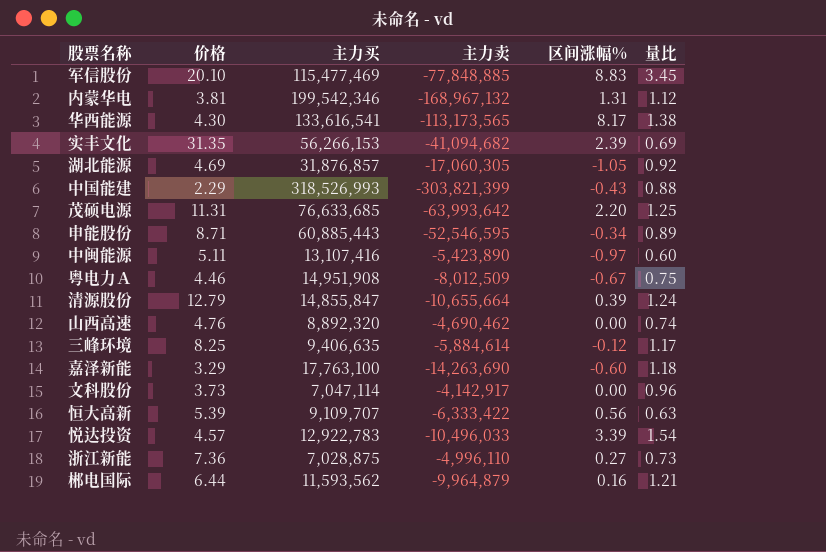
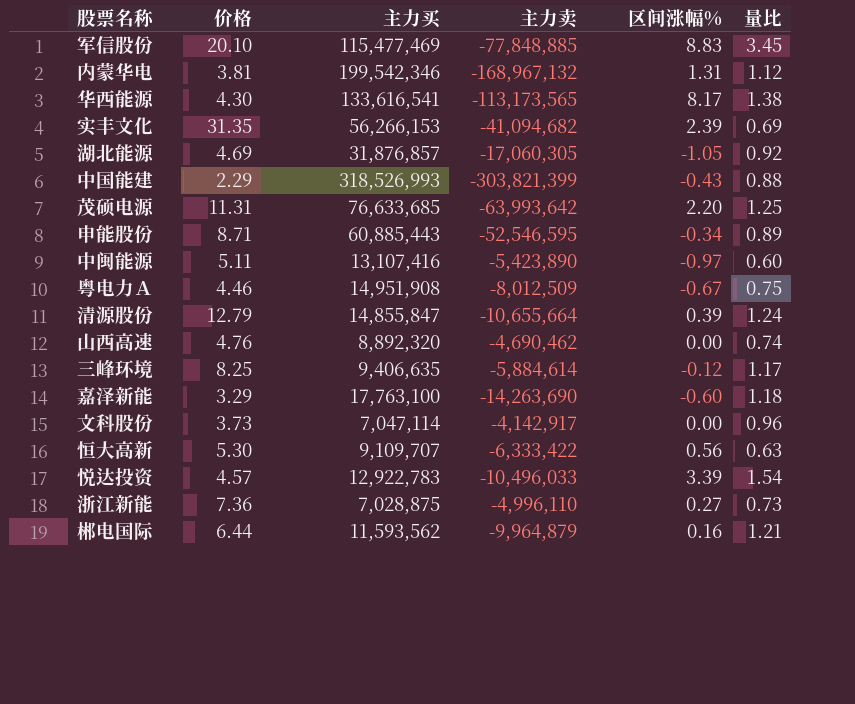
恒大高新 | 价格: 5.39 -> 5.30

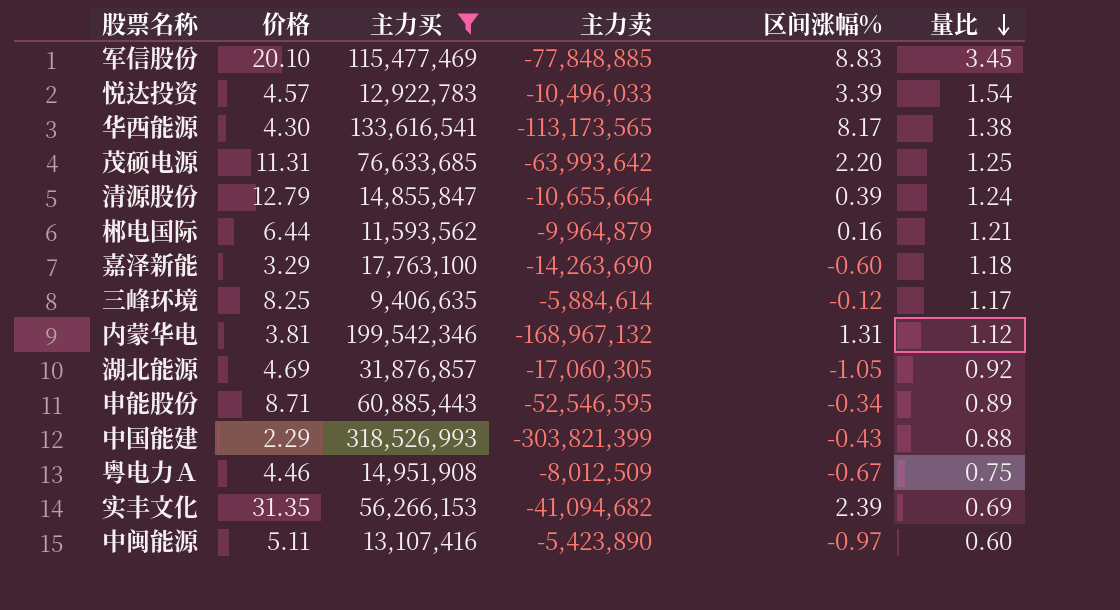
filter: none -> 主力买 >= 9,406,635
row order: none -> 量比 descending

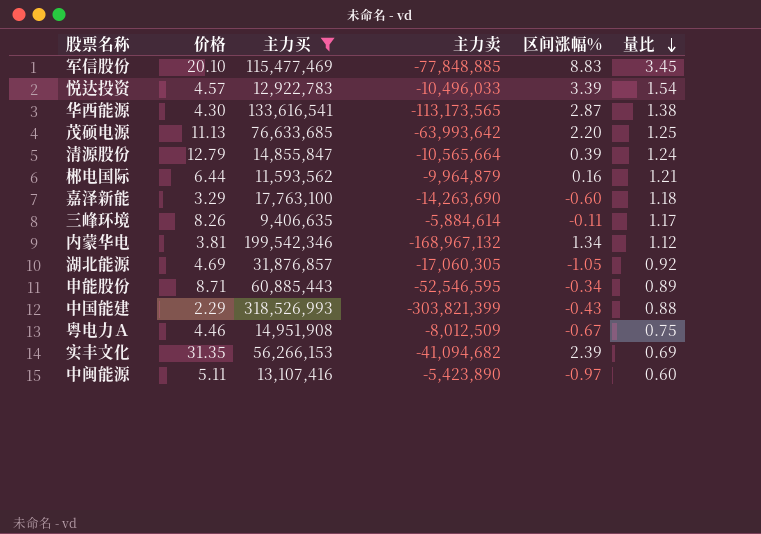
华西能源 | 区间涨幅%: 8.17 -> 2.87
茂硕电源 | 价格: 11.31 -> 11.13
清源股份 | 主力卖: -10,655,664 -> -10,565,664
三峰环境 | 价格: 8.25 -> 8.26
三峰环境 | 区间涨幅%: -0.12 -> -0.11
内蒙华电 | 区间涨幅%: 1.31 -> 1.34

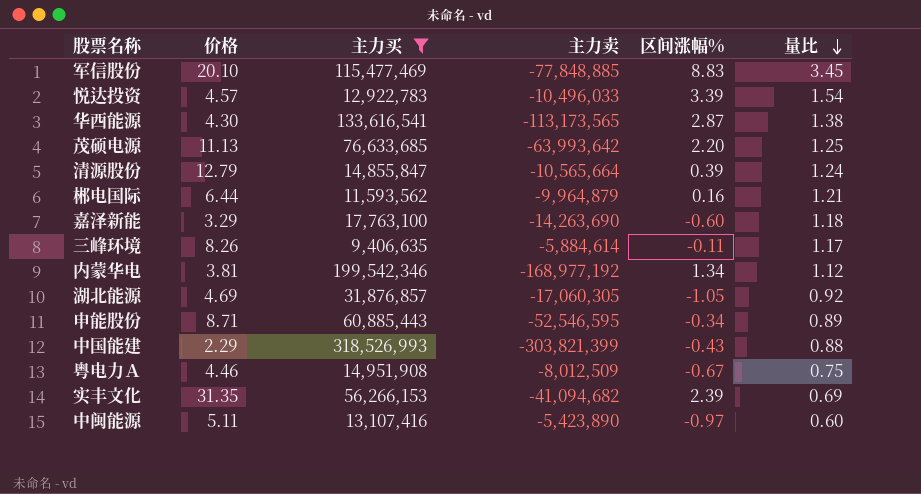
内蒙华电 | 主力卖: -168,967,132 -> -168,977,192

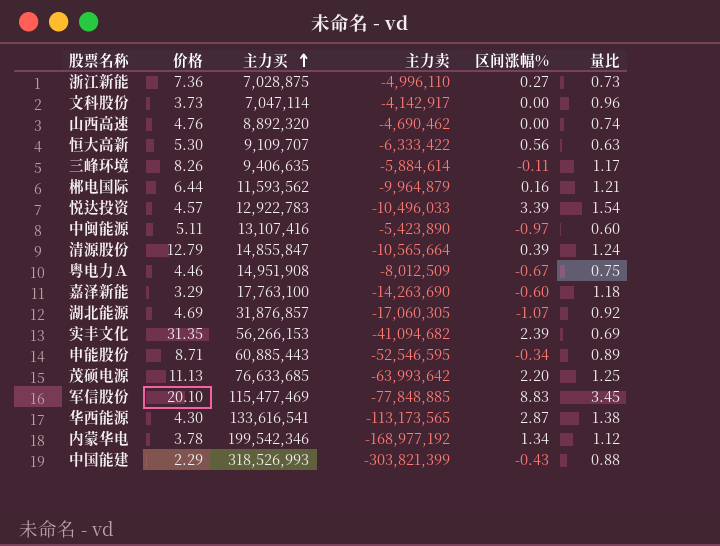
filter: 主力买 >= 9,406,635 -> none
row order: 量比 descending -> 主力买 ascending
湖北能源 | 区间涨幅%: -1.05 -> -1.07
内蒙华电 | 价格: 3.81 -> 3.78

